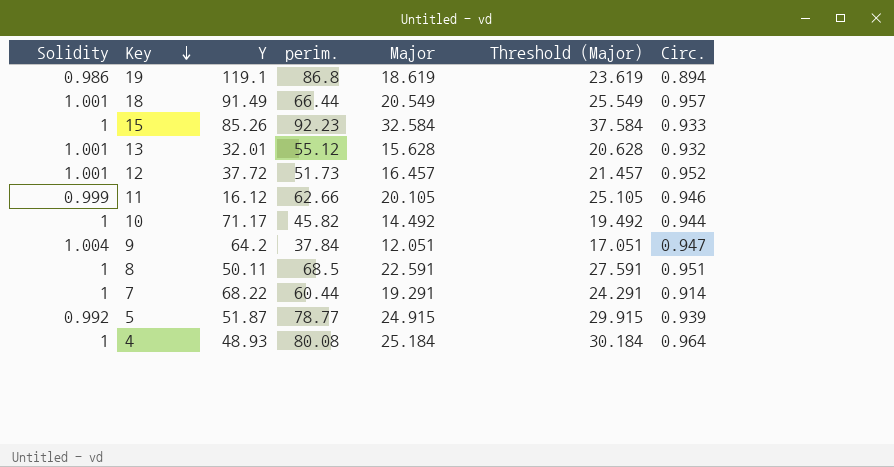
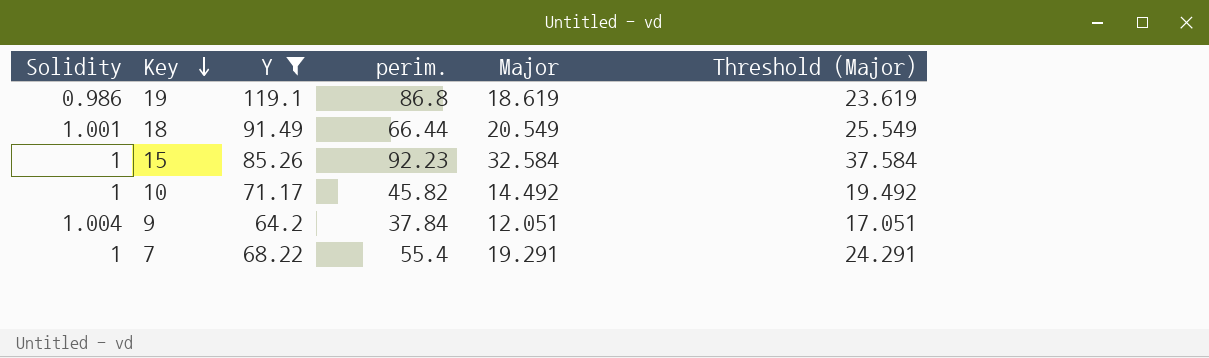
filter: none -> Y >= 64.2
column Circ. | position: 7 -> none
7 | perim.: 60.44 -> 55.4

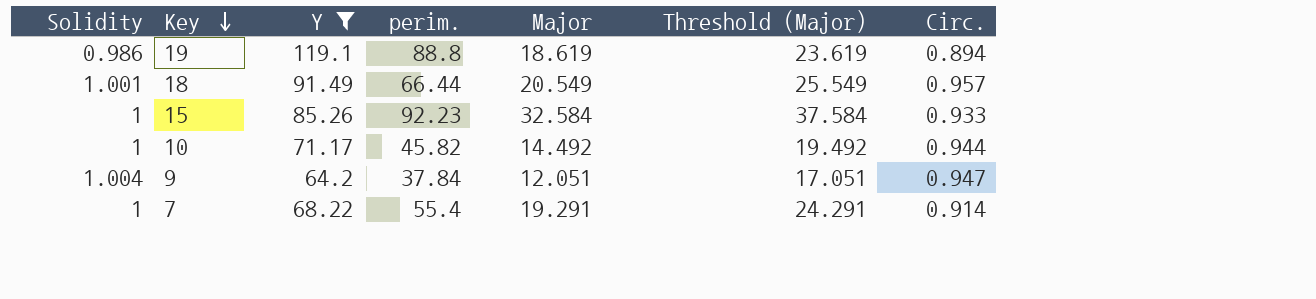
column Circ. | position: none -> 7
19 | perim.: 86.8 -> 88.8

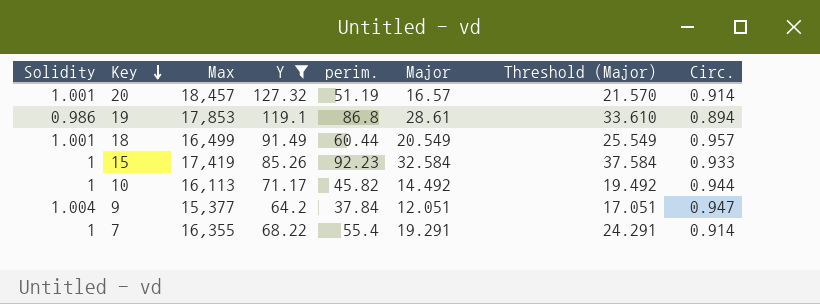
column Max | position: none -> 3
row 20: none -> 1.001 | 18,457 | 127.32 | 51.19 | 16.57 | 21.570 | 0.914
19 | perim.: 88.8 -> 86.8
19 | Major: 18.619 -> 28.61
19 | Threshold (Major): 23.619 -> 33.610
18 | perim.: 66.44 -> 60.44

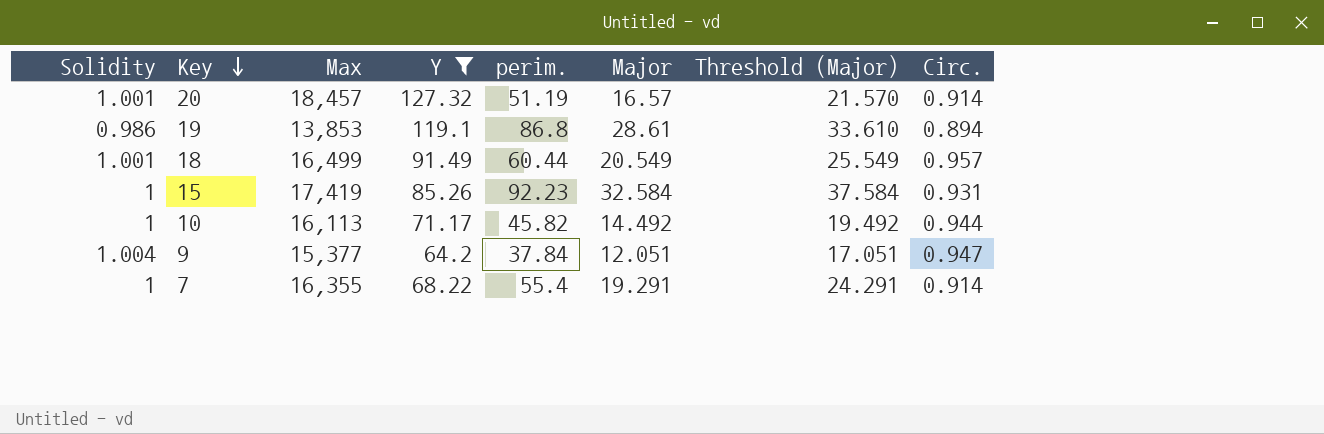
19 | Max: 17,853 -> 13,853
15 | Circ.: 0.933 -> 0.931

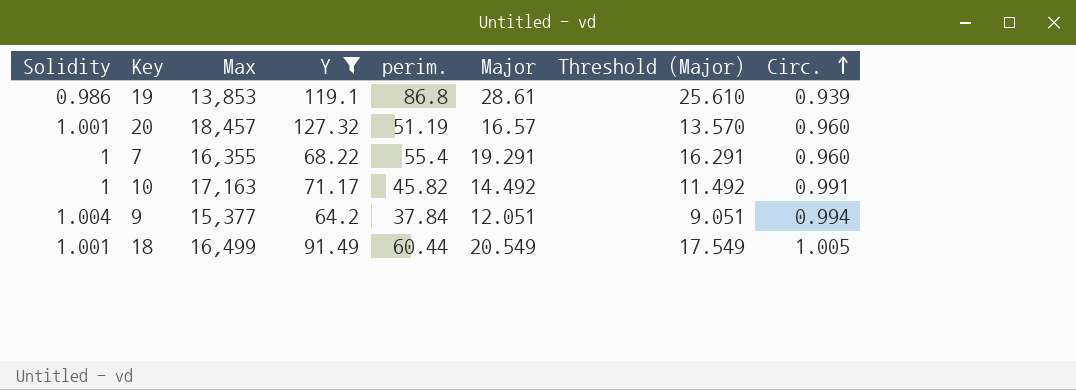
row order: Key descending -> Circ. ascending
column Threshold (Major) | formula: [Major] + 5 -> [Major] - 3
row 15: 1 | 17,419 | 85.26 | 92.23 | 32.584 | 37.584 | 0.931 -> none
19 | Circ.: 0.894 -> 0.939
20 | Circ.: 0.914 -> 0.960
7 | Circ.: 0.914 -> 0.960
10 | Max: 16,113 -> 17,163
10 | Circ.: 0.944 -> 0.991
9 | Circ.: 0.947 -> 0.994
18 | Circ.: 0.957 -> 1.005

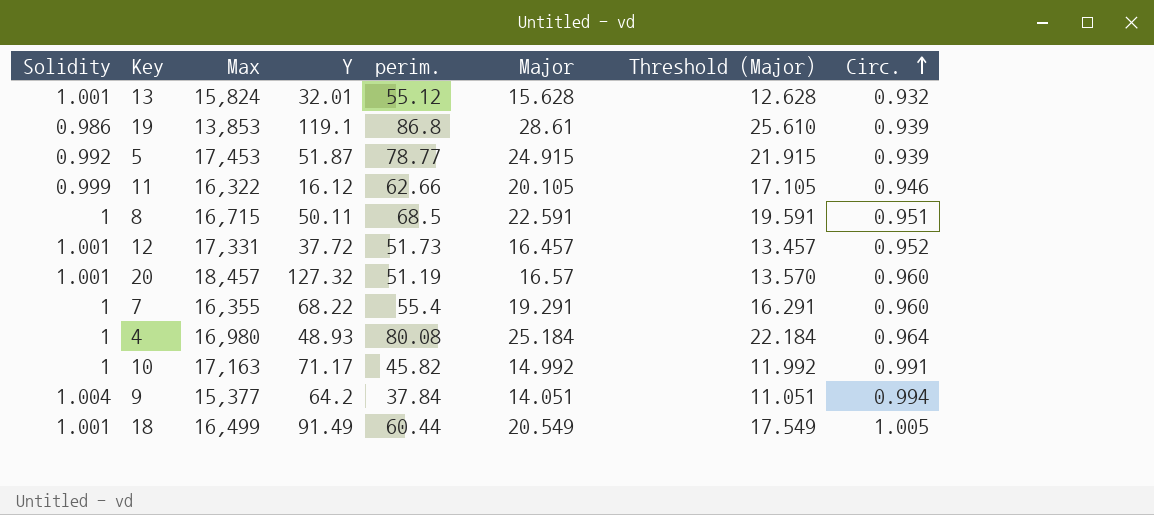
filter: Y >= 64.2 -> none
10 | Major: 14.492 -> 14.992
10 | Threshold (Major): 11.492 -> 11.992
9 | Major: 12.051 -> 14.051
9 | Threshold (Major): 9.051 -> 11.051

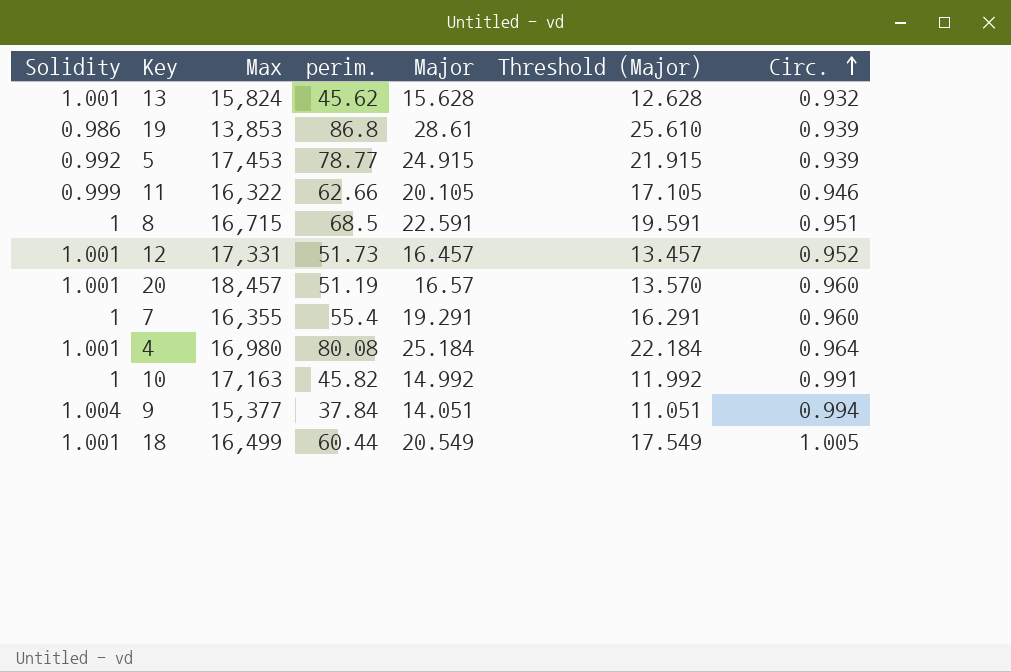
column Y | position: 4 -> none
13 | perim.: 55.12 -> 45.62
4 | Solidity: 1 -> 1.001

